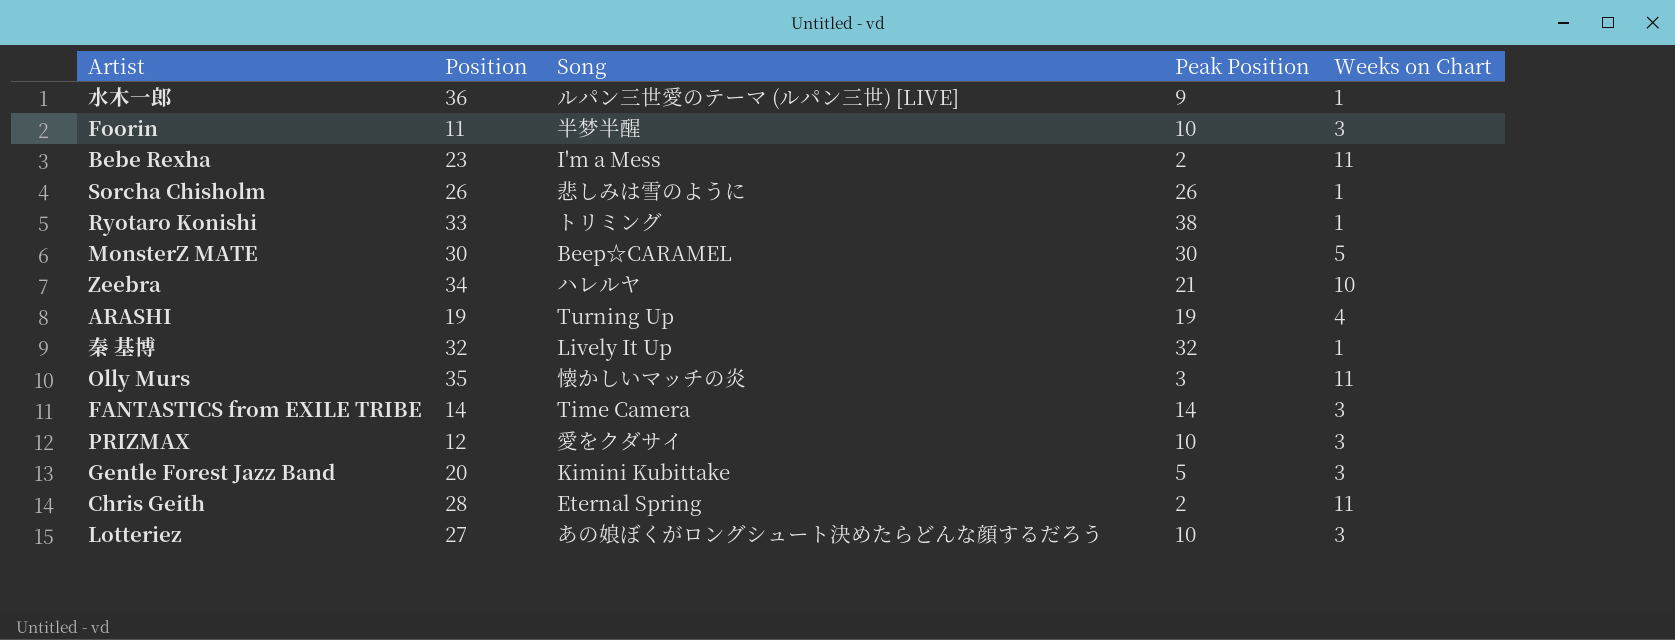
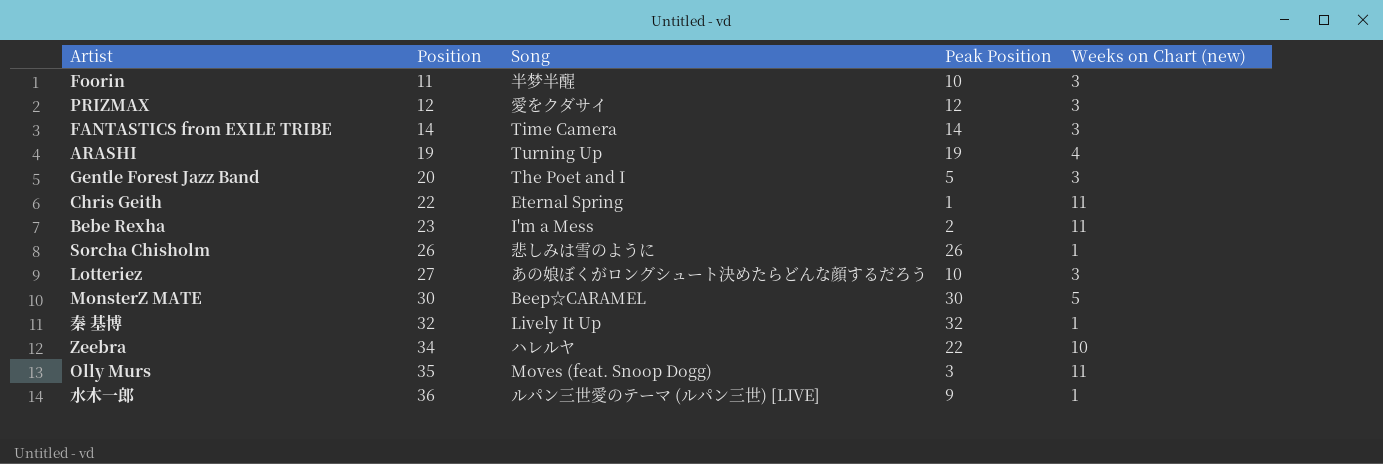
row order: none -> Position ascending
column name: Weeks on Chart -> Weeks on Chart (new)
row Ryotaro Konishi: 33 | トリミング | 38 | 1 -> none
PRIZMAX | Peak Position: 10 -> 12
Gentle Forest Jazz Band | Song: Kimini Kubittake -> The Poet and I
Chris Geith | Position: 28 -> 22
Chris Geith | Peak Position: 2 -> 1
Zeebra | Peak Position: 21 -> 22
Olly Murs | Song: 懐かしいマッチの炎 -> Moves (feat. Snoop Dogg)

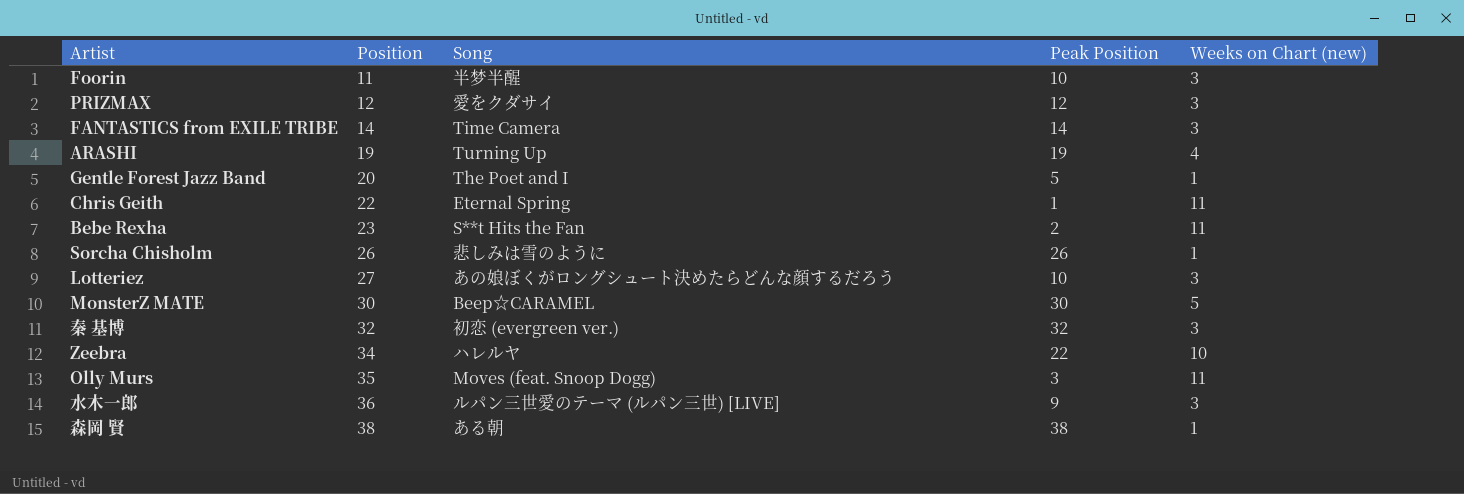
Gentle Forest Jazz Band | Weeks on Chart (new): 3 -> 1
Bebe Rexha | Song: I'm a Mess -> S**t Hits the Fan
秦 基博 | Song: Lively It Up -> 初恋 (evergreen ver.)
秦 基博 | Weeks on Chart (new): 1 -> 3
水木一郎 | Weeks on Chart (new): 1 -> 3
row 森岡 賢: none -> 38 | ある朝 | 38 | 1

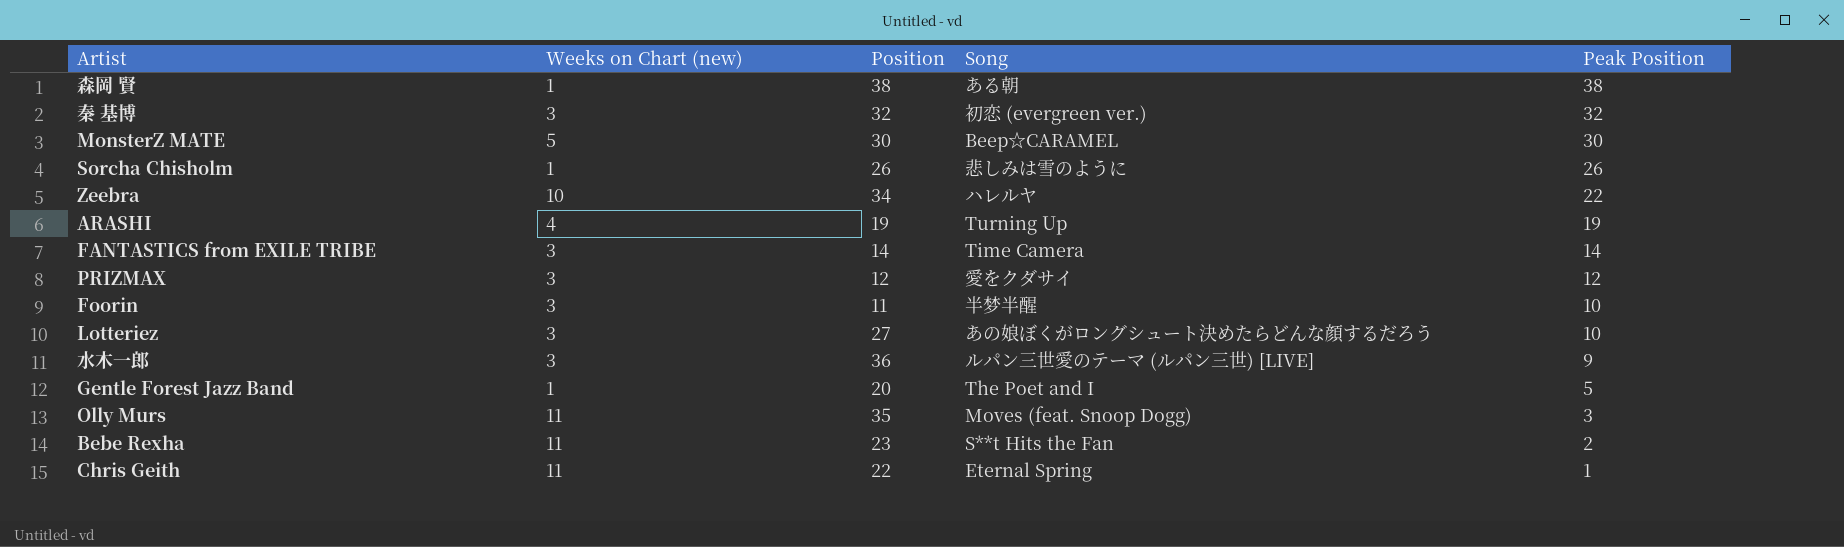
row order: Position ascending -> Peak Position descending
column Weeks on Chart (new) | position: 5 -> 2

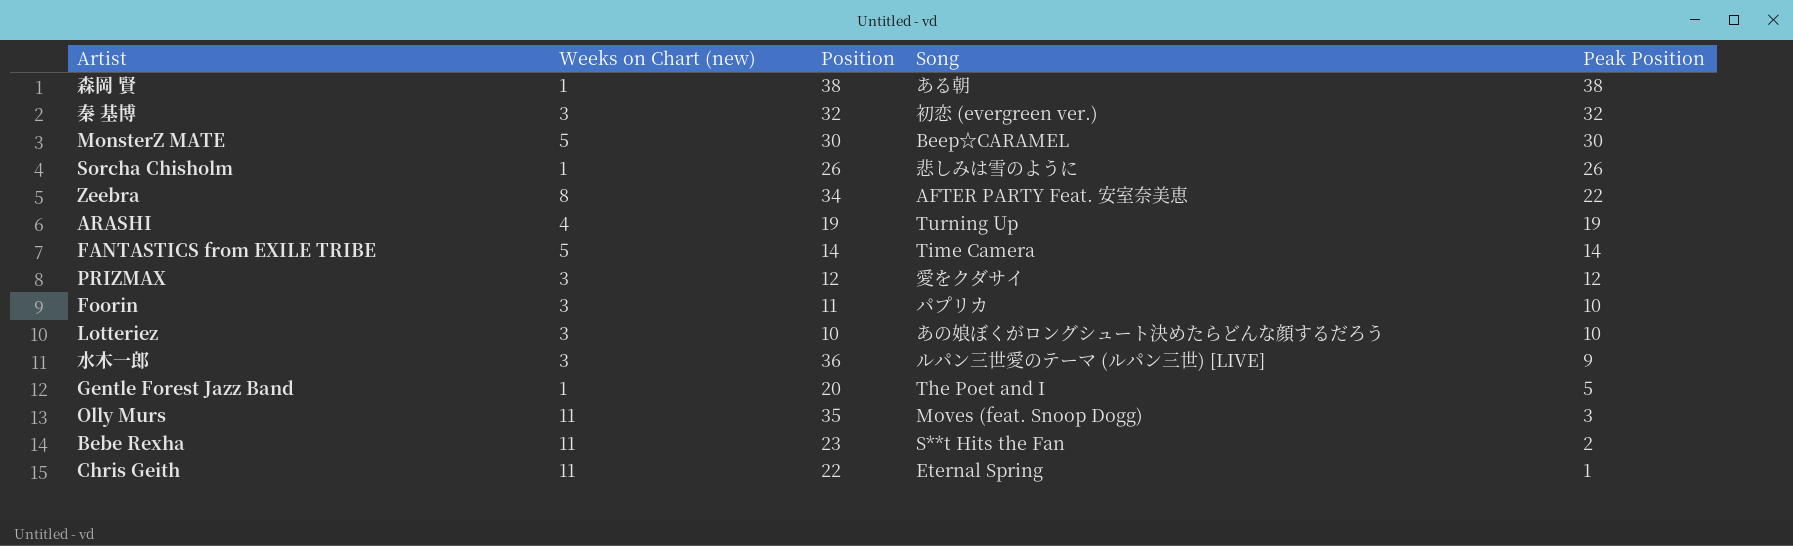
Zeebra | Weeks on Chart (new): 10 -> 8
Zeebra | Song: ハレルヤ -> AFTER PARTY Feat. 安室奈美恵
FANTASTICS from EXILE TRIBE | Weeks on Chart (new): 3 -> 5
Foorin | Song: 半梦半醒 -> パプリカ
Lotteriez | Position: 27 -> 10

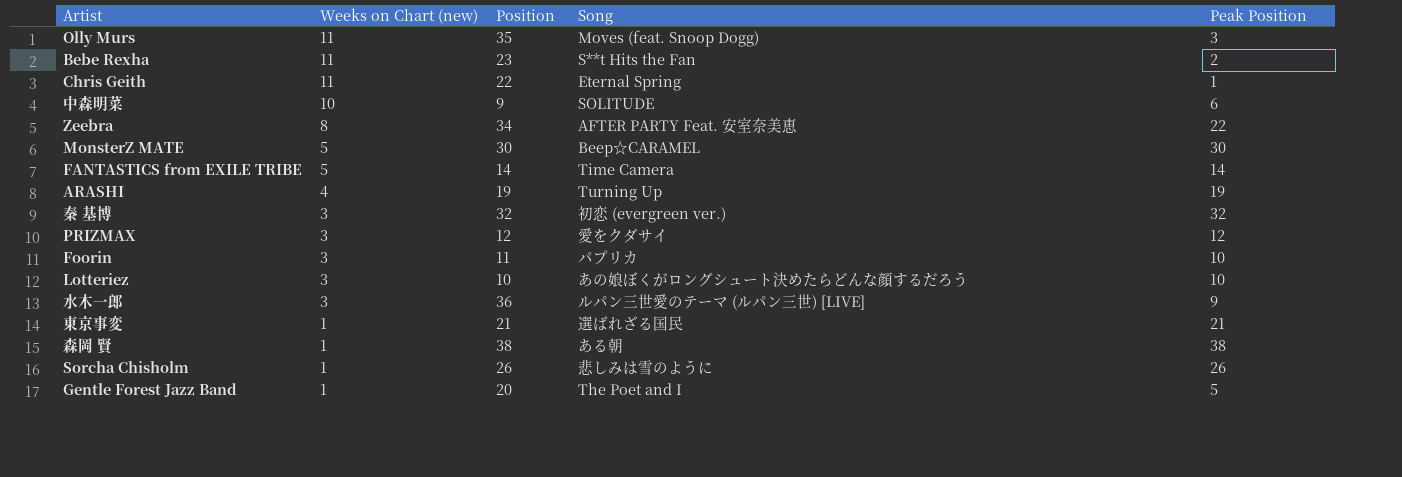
row order: Peak Position descending -> Weeks on Chart (new) descending
row 中森明菜: none -> 10 | 9 | SOLITUDE | 6
row 東京事変: none -> 1 | 21 | 選ばれざる国民 | 21

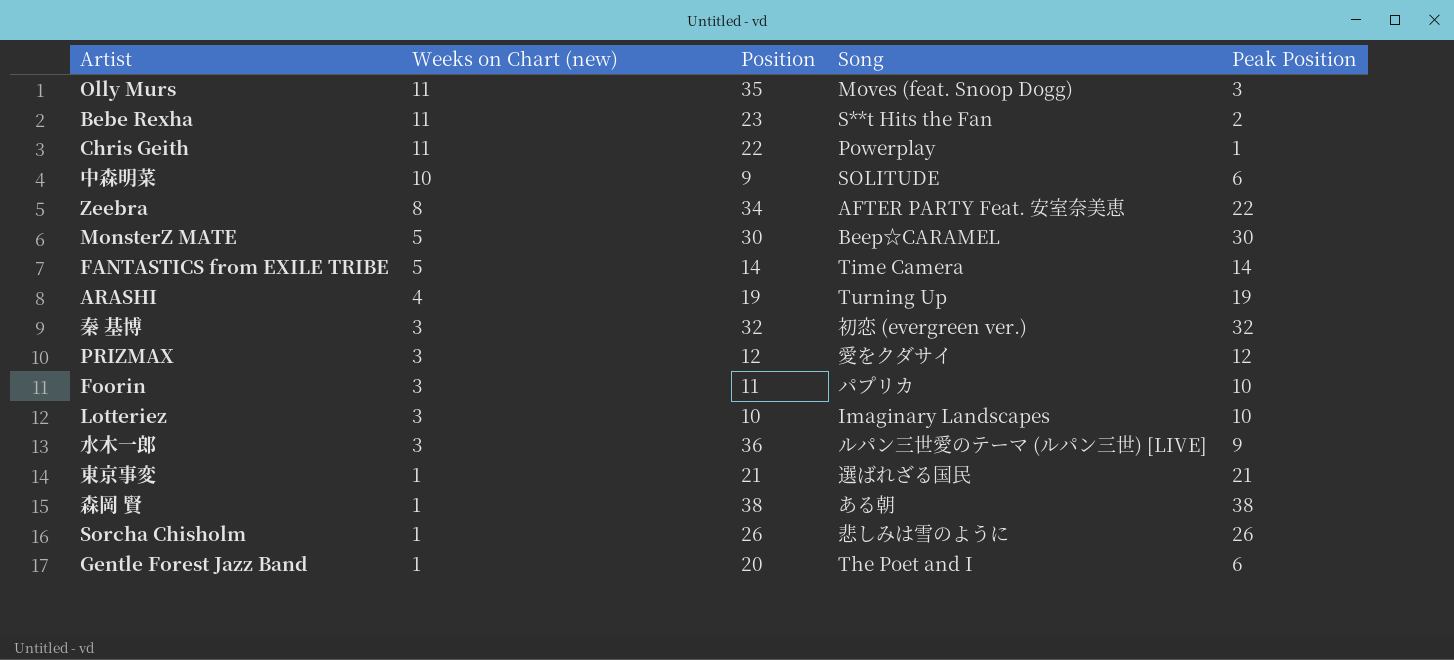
Chris Geith | Song: Eternal Spring -> Powerplay
Lotteriez | Song: あの娘ぼくがロングシュート決めたらどんな顔するだろう -> Imaginary Landscapes
Gentle Forest Jazz Band | Peak Position: 5 -> 6

